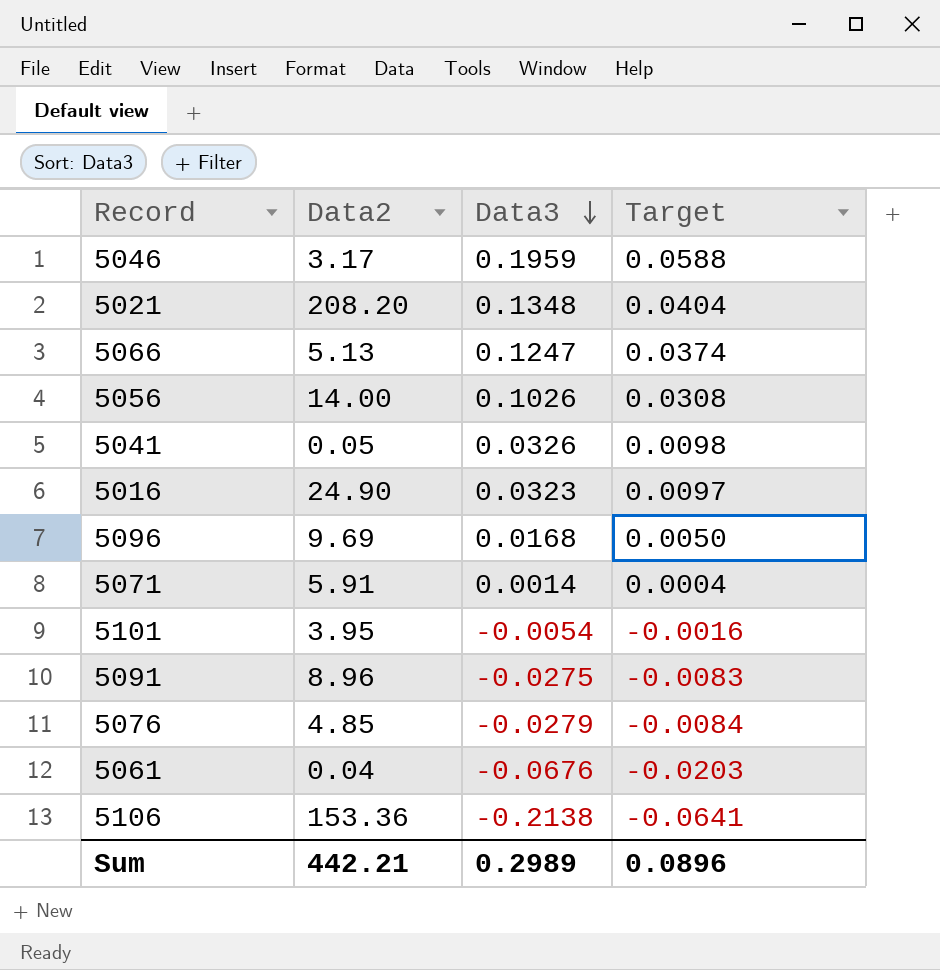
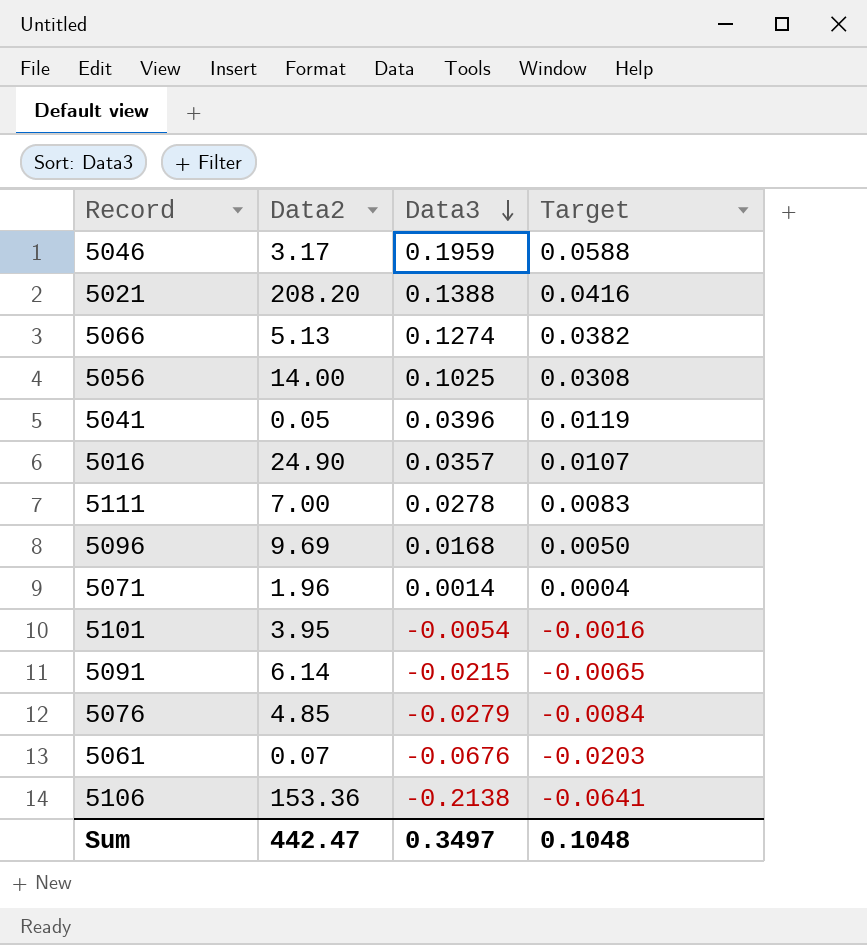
5021 | Data3: 0.1348 -> 0.1388
5021 | Target: 0.0404 -> 0.0416
5066 | Data3: 0.1247 -> 0.1274
5066 | Target: 0.0374 -> 0.0382
5056 | Data3: 0.1026 -> 0.1025
5041 | Data3: 0.0326 -> 0.0396
5041 | Target: 0.0098 -> 0.0119
5016 | Data3: 0.0323 -> 0.0357
5016 | Target: 0.0097 -> 0.0107
row 5111: none -> 7.00 | 0.0278 | 0.0083
5071 | Data2: 5.91 -> 1.96
5091 | Data2: 8.96 -> 6.14
5091 | Data3: -0.0275 -> -0.0215
5091 | Target: -0.0083 -> -0.0065
5061 | Data2: 0.04 -> 0.07
Sum | Data2: 442.21 -> 442.47
Sum | Data3: 0.2989 -> 0.3497
Sum | Target: 0.0896 -> 0.1048

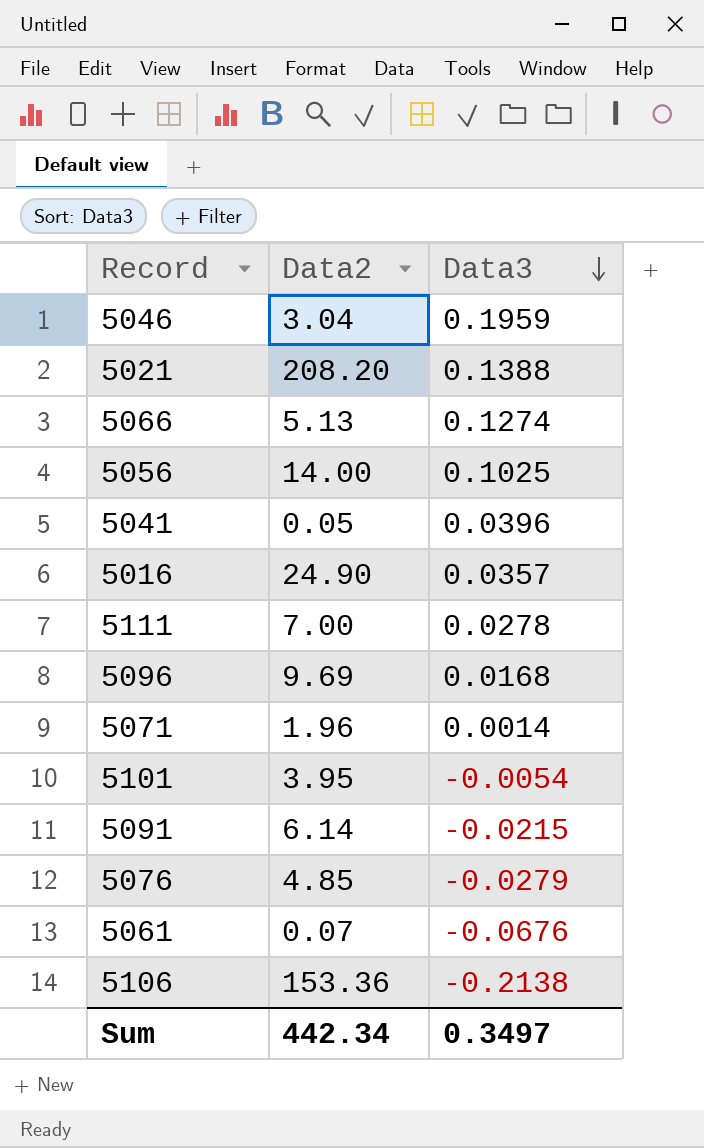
column Target | formula: [Data3] * 0.3 -> none
5046 | Data2: 3.17 -> 3.04
Sum | Data2: 442.47 -> 442.34

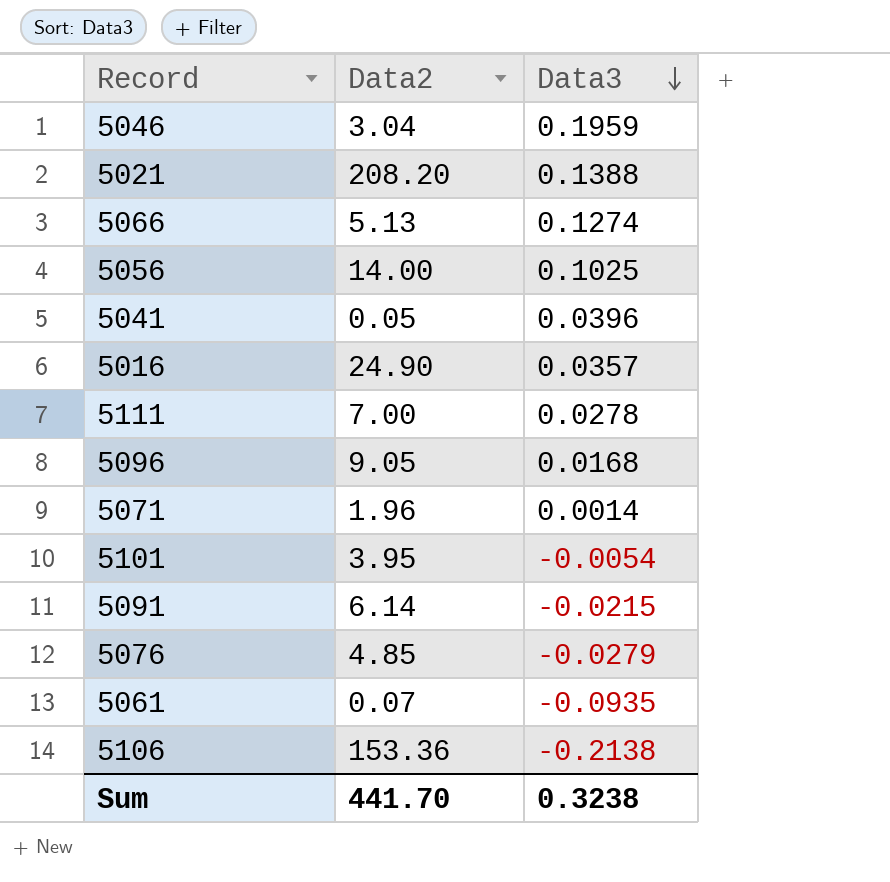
5096 | Data2: 9.69 -> 9.05
5061 | Data3: -0.0676 -> -0.0935
Sum | Data2: 442.34 -> 441.70
Sum | Data3: 0.3497 -> 0.3238

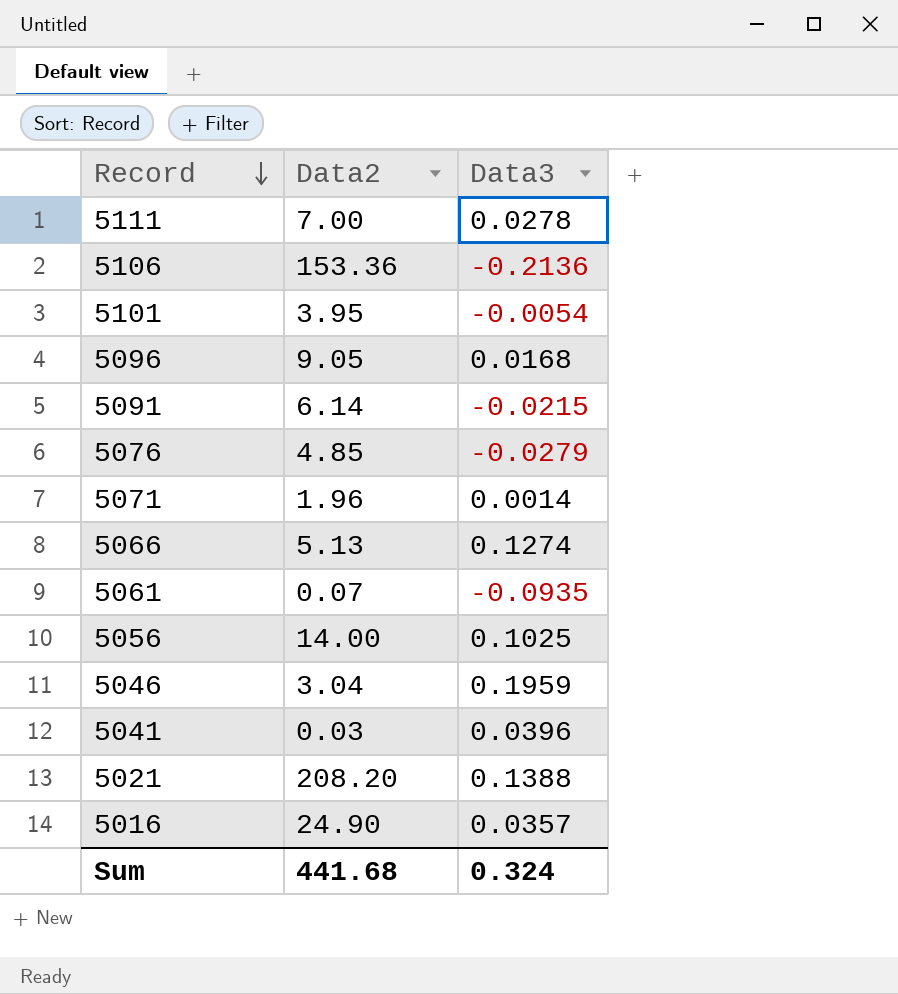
row order: Data3 descending -> Record descending
5106 | Data3: -0.2138 -> -0.2136
5041 | Data2: 0.05 -> 0.03
Sum | Data2: 441.70 -> 441.68
Sum | Data3: 0.3238 -> 0.324

